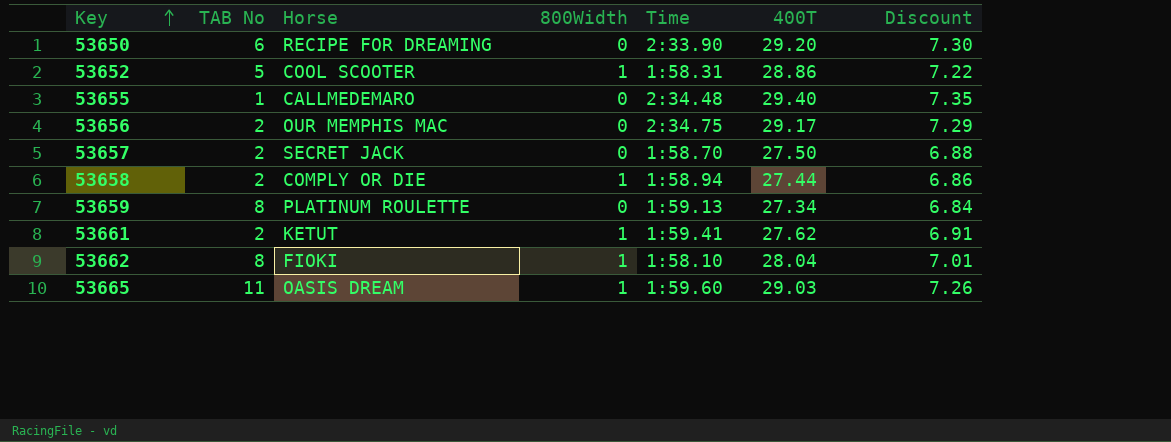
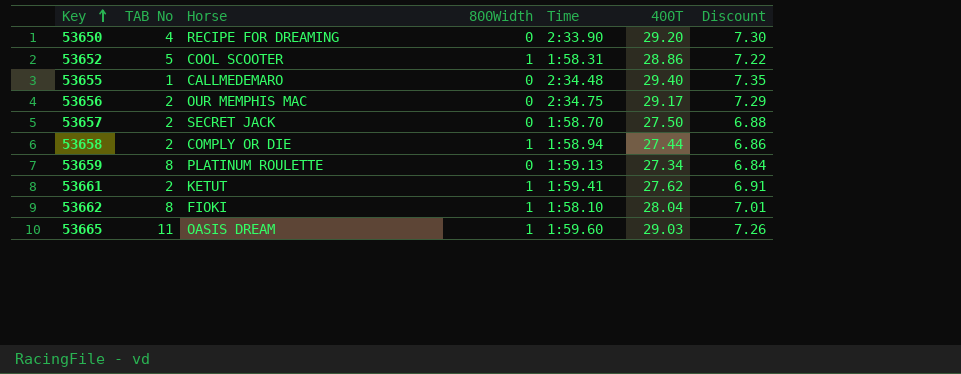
53650 | TAB No: 6 -> 4

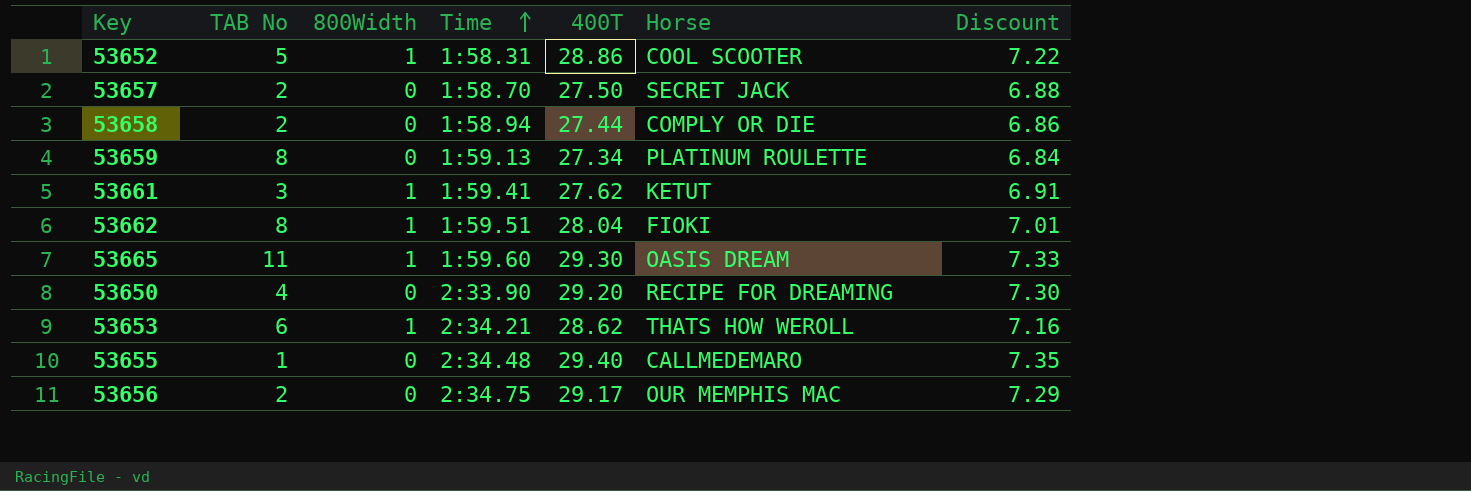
row order: Key ascending -> Time ascending
column Horse | position: 3 -> 6
53658 | 800Width: 1 -> 0
53661 | TAB No: 2 -> 3
53662 | Time: 1:58.10 -> 1:59.51
53665 | 400T: 29.03 -> 29.30
53665 | Discount: 7.26 -> 7.33
row 53653: none -> 6 | 1 | 2:34.21 | 28.62 | THATS HOW WEROLL | 7.16

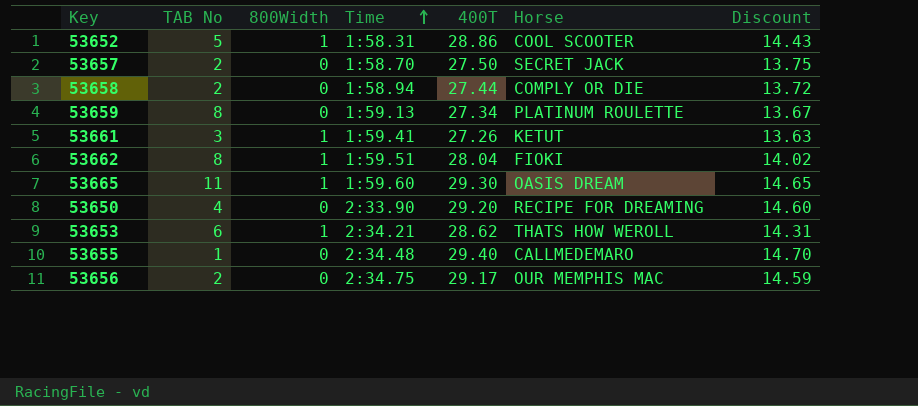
column Discount | formula: [400T] * 0.25 -> [400T] * 0.5
53661 | 400T: 27.62 -> 27.26

